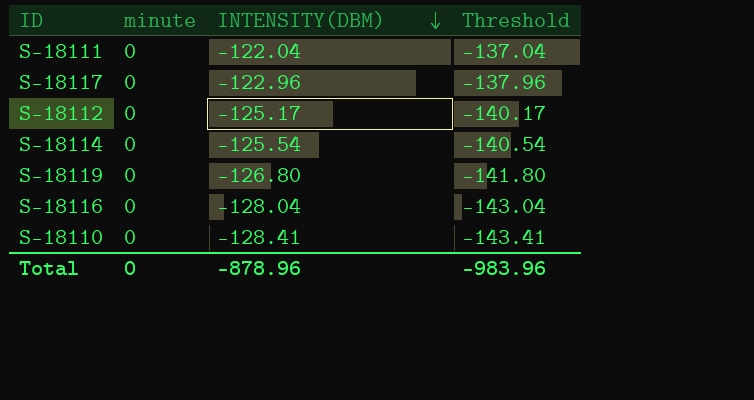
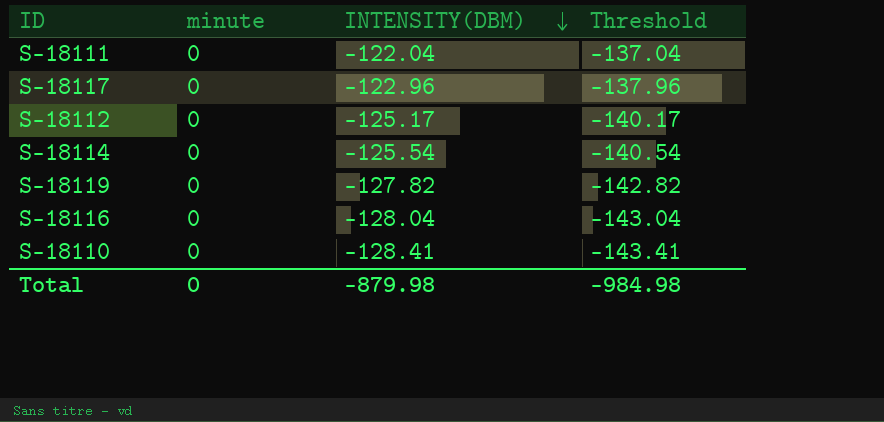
S-18119 | INTENSITY(DBM): -126.80 -> -127.82
S-18119 | Threshold: -141.80 -> -142.82
Total | INTENSITY(DBM): -878.96 -> -879.98
Total | Threshold: -983.96 -> -984.98

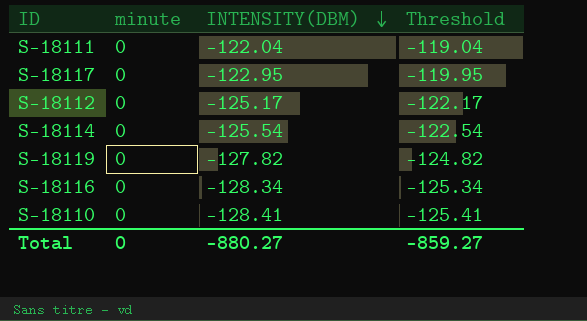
column Threshold | formula: [INTENSITY(DBM)] - 15 -> [INTENSITY(DBM)] + 3
S-18117 | INTENSITY(DBM): -122.96 -> -122.95
S-18116 | INTENSITY(DBM): -128.04 -> -128.34
Total | INTENSITY(DBM): -879.98 -> -880.27
Total | Threshold: -984.98 -> -859.27

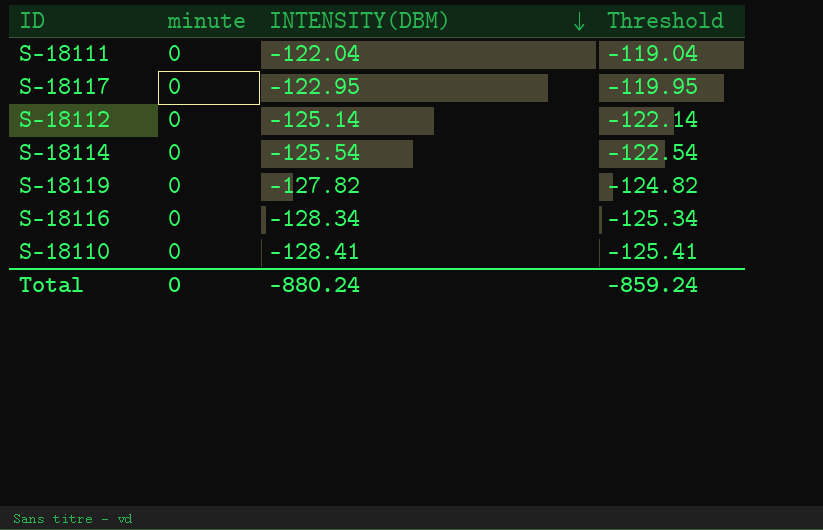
S-18112 | INTENSITY(DBM): -125.17 -> -125.14
S-18112 | Threshold: -122.17 -> -122.14
Total | INTENSITY(DBM): -880.27 -> -880.24
Total | Threshold: -859.27 -> -859.24

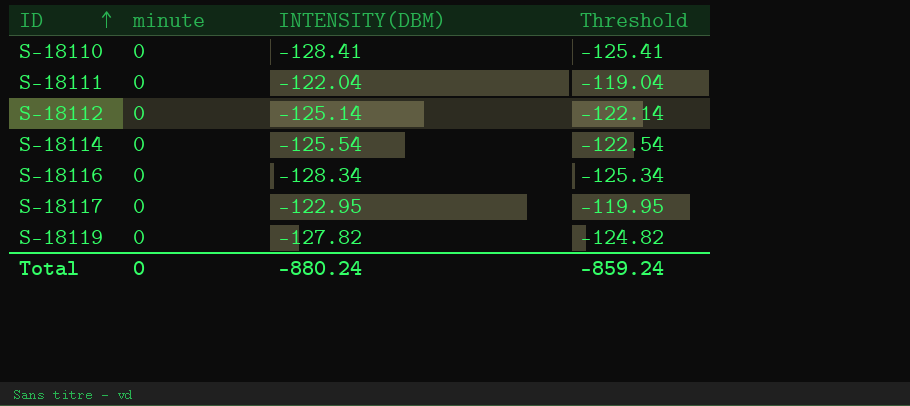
row order: INTENSITY(DBM) descending -> ID ascending

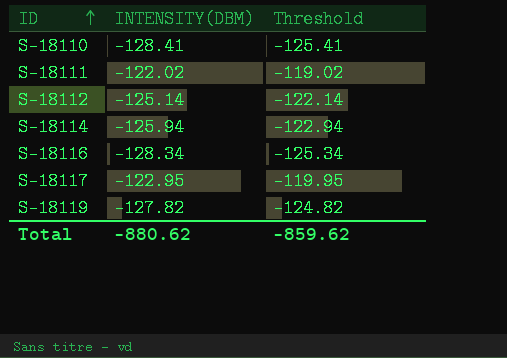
column minute | position: 2 -> none
S-18111 | INTENSITY(DBM): -122.04 -> -122.02
S-18111 | Threshold: -119.04 -> -119.02
S-18114 | INTENSITY(DBM): -125.54 -> -125.94
S-18114 | Threshold: -122.54 -> -122.94
Total | INTENSITY(DBM): -880.24 -> -880.62
Total | Threshold: -859.24 -> -859.62

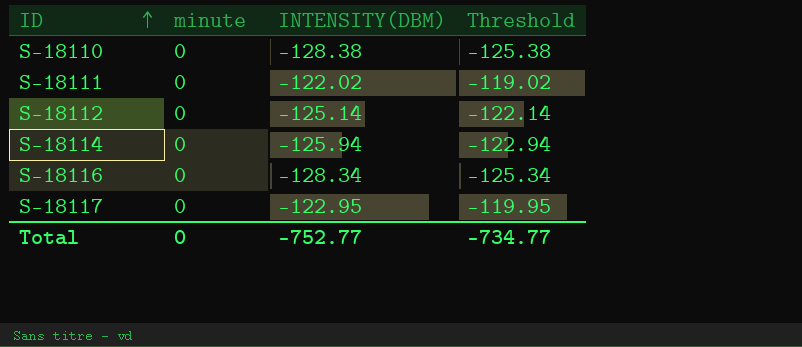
column minute | position: none -> 2
row S-18119: -127.82 | -124.82 -> none
S-18110 | INTENSITY(DBM): -128.41 -> -128.38
S-18110 | Threshold: -125.41 -> -125.38
Total | INTENSITY(DBM): -880.62 -> -752.77
Total | Threshold: -859.62 -> -734.77

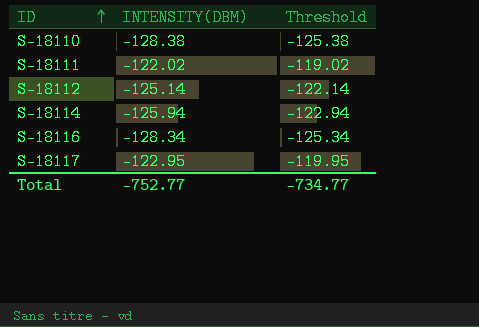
column minute | position: 2 -> none

